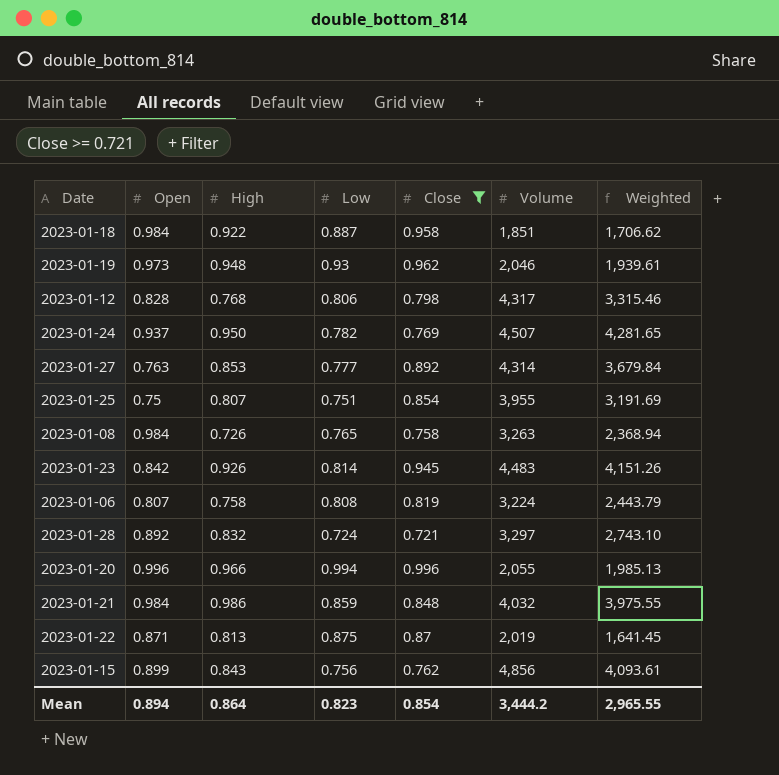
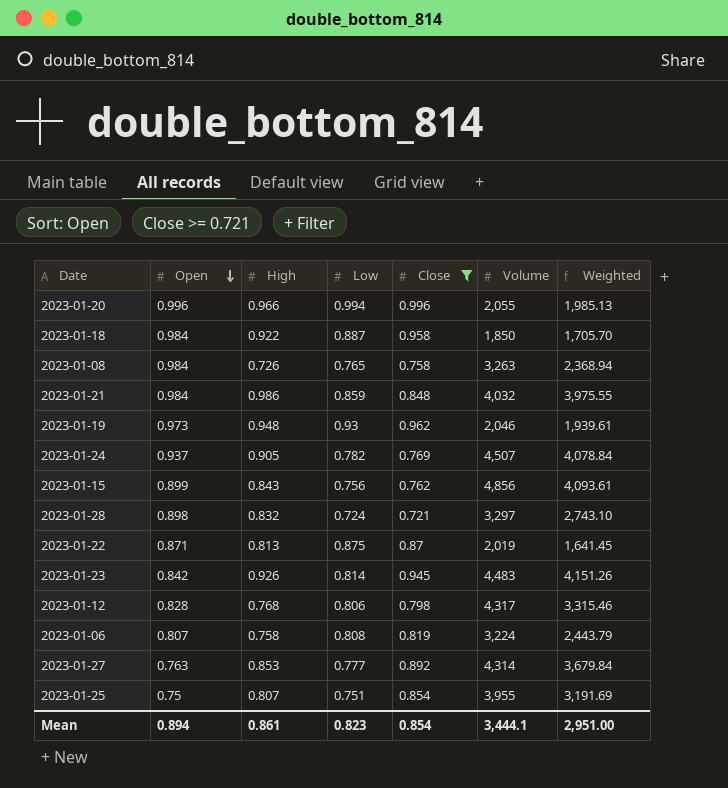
row order: none -> Open descending
2023-01-18 | Volume: 1,851 -> 1,850
2023-01-18 | Weighted: 1,706.62 -> 1,705.70
2023-01-24 | High: 0.950 -> 0.905
2023-01-24 | Weighted: 4,281.65 -> 4,078.84
2023-01-28 | Open: 0.892 -> 0.898
Mean | High: 0.864 -> 0.861
Mean | Volume: 3,444.2 -> 3,444.1
Mean | Weighted: 2,965.55 -> 2,951.00

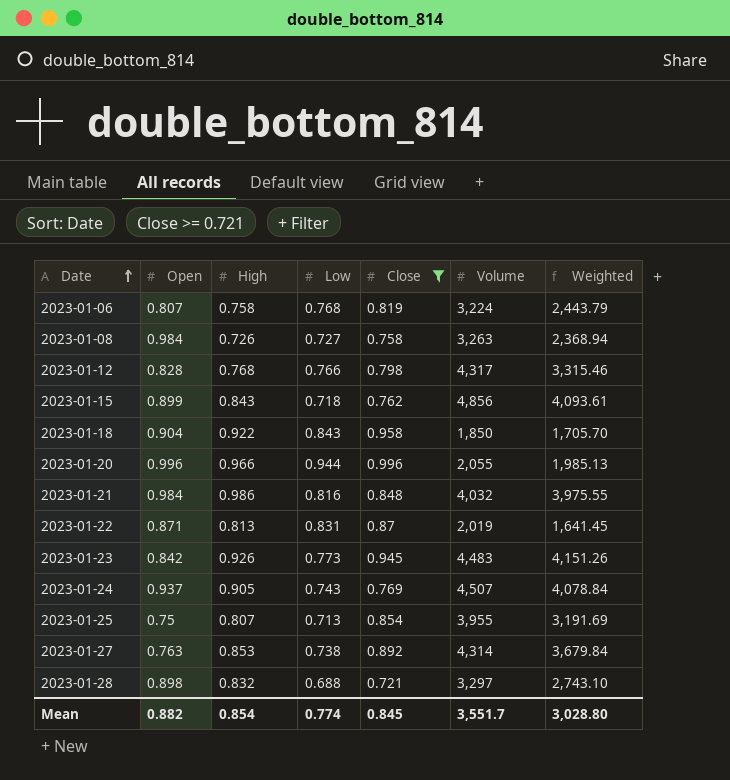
row order: Open descending -> Date ascending
row 2023-01-19: 0.973 | 0.948 | 0.93 | 0.962 | 2,046 | 1,939.61 -> none
2023-01-06 | Low: 0.808 -> 0.768
2023-01-08 | Low: 0.765 -> 0.727
2023-01-12 | Low: 0.806 -> 0.766
2023-01-15 | Low: 0.756 -> 0.718
2023-01-18 | Open: 0.984 -> 0.904
2023-01-18 | Low: 0.887 -> 0.843
2023-01-20 | Low: 0.994 -> 0.944
2023-01-21 | Low: 0.859 -> 0.816
2023-01-22 | Low: 0.875 -> 0.831
2023-01-23 | Low: 0.814 -> 0.773
2023-01-24 | Low: 0.782 -> 0.743
2023-01-25 | Low: 0.751 -> 0.713
2023-01-27 | Low: 0.777 -> 0.738
2023-01-28 | Low: 0.724 -> 0.688
Mean | Open: 0.894 -> 0.882
Mean | High: 0.861 -> 0.854
Mean | Low: 0.823 -> 0.774
Mean | Close: 0.854 -> 0.845
Mean | Volume: 3,444.1 -> 3,551.7
Mean | Weighted: 2,951.00 -> 3,028.80

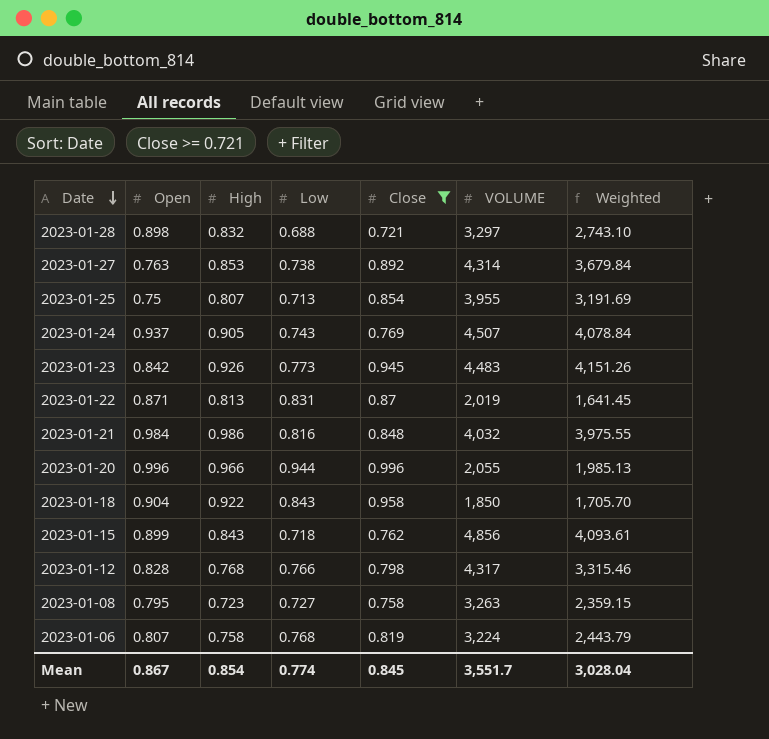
row order: Date ascending -> Date descending
column name: Volume -> VOLUME
2023-01-08 | Open: 0.984 -> 0.795
2023-01-08 | High: 0.726 -> 0.723
2023-01-08 | Weighted: 2,368.94 -> 2,359.15
Mean | Open: 0.882 -> 0.867
Mean | Weighted: 3,028.80 -> 3,028.04

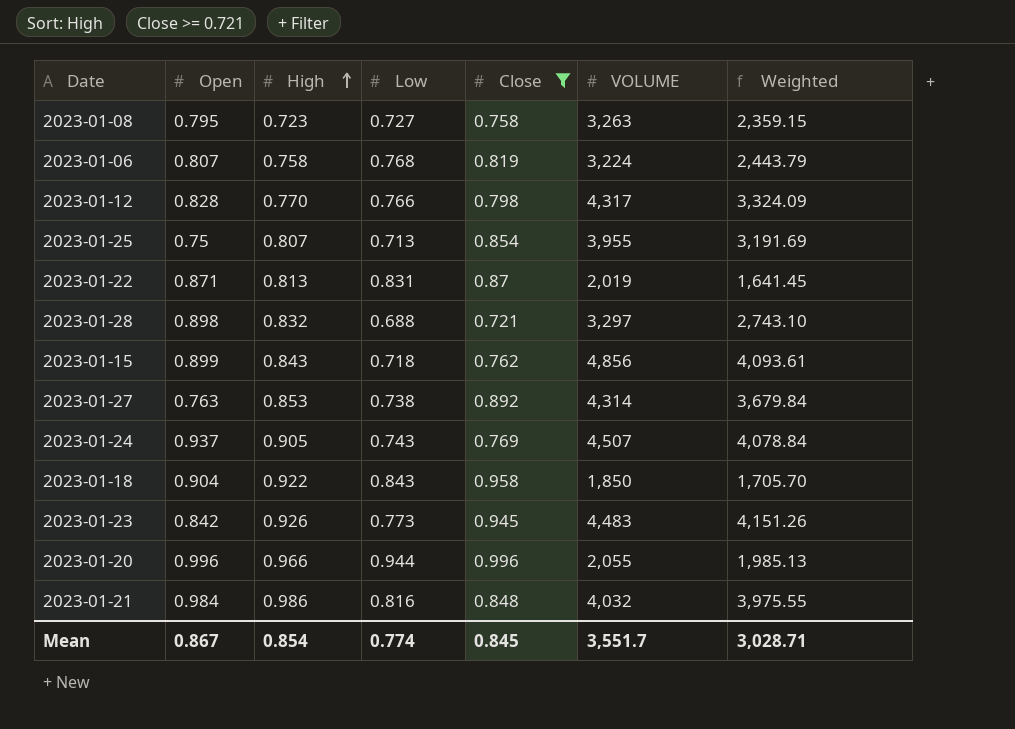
row order: Date descending -> High ascending
2023-01-12 | High: 0.768 -> 0.770
2023-01-12 | Weighted: 3,315.46 -> 3,324.09
Mean | Weighted: 3,028.04 -> 3,028.71

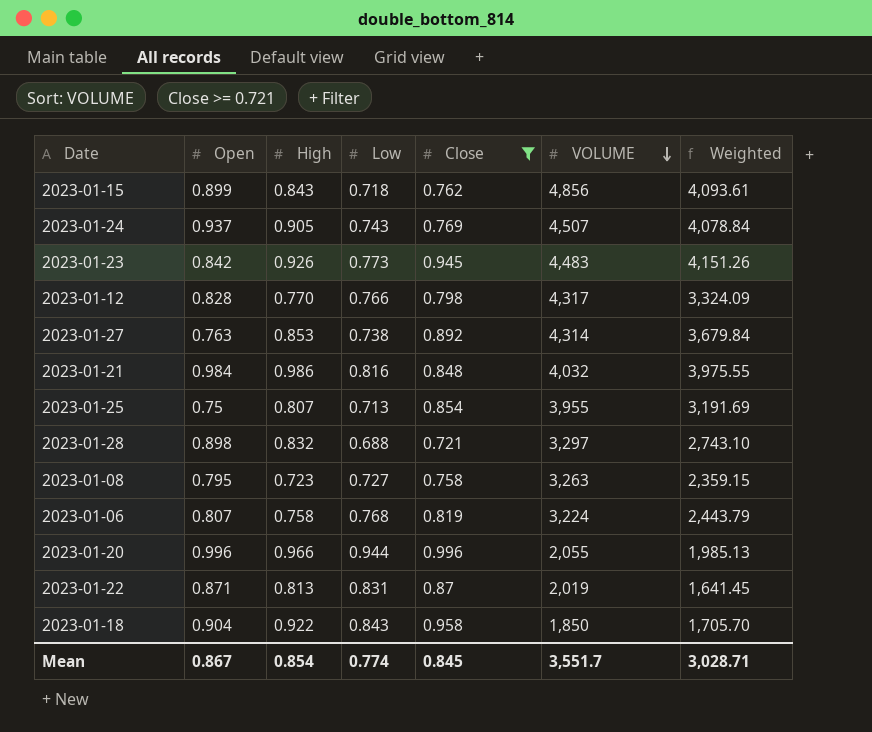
row order: High ascending -> VOLUME descending

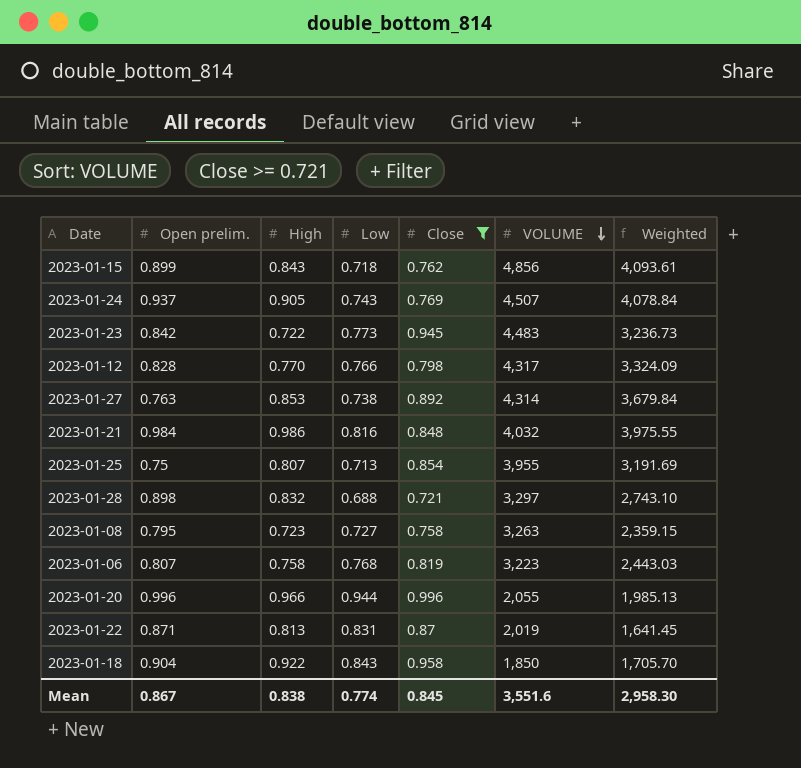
column name: Open -> Open prelim.
2023-01-23 | High: 0.926 -> 0.722
2023-01-23 | Weighted: 4,151.26 -> 3,236.73
2023-01-06 | VOLUME: 3,224 -> 3,223
2023-01-06 | Weighted: 2,443.79 -> 2,443.03
Mean | High: 0.854 -> 0.838
Mean | VOLUME: 3,551.7 -> 3,551.6
Mean | Weighted: 3,028.71 -> 2,958.30

